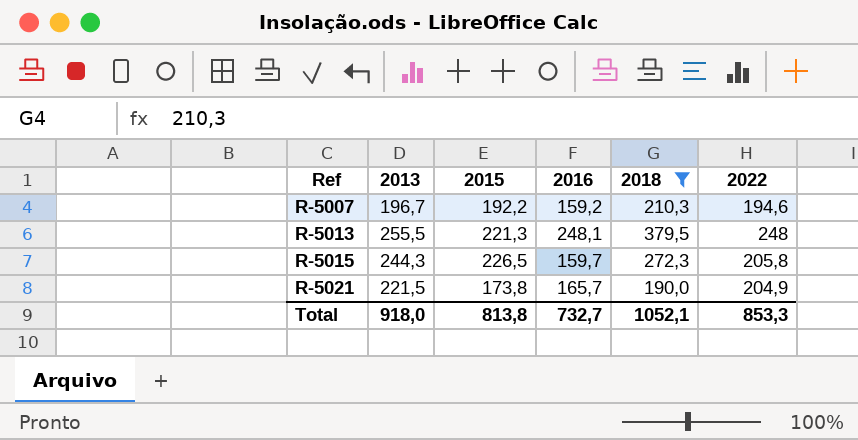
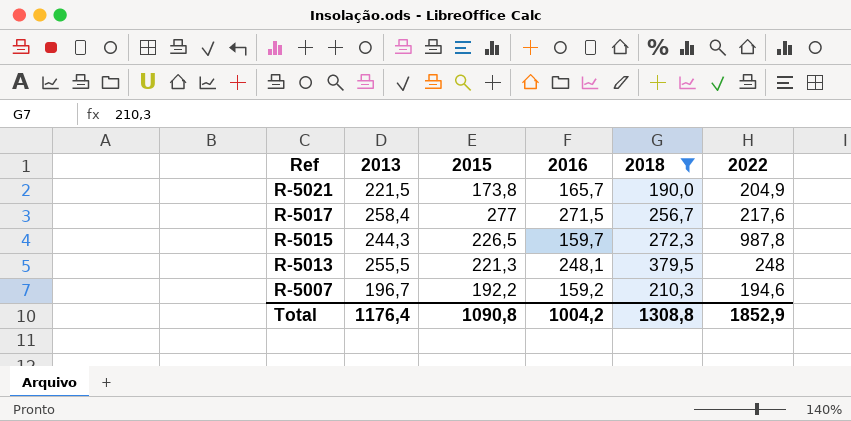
row order: Ref ascending -> Ref descending
row R-5017: none -> 258,4 | 277 | 271,5 | 256,7 | 217,6
R-5015 | 2022: 205,8 -> 987,8
Total | 2013: 918,0 -> 1176,4
Total | 2015: 813,8 -> 1090,8
Total | 2016: 732,7 -> 1004,2
Total | 2018: 1052,1 -> 1308,8
Total | 2022: 853,3 -> 1852,9

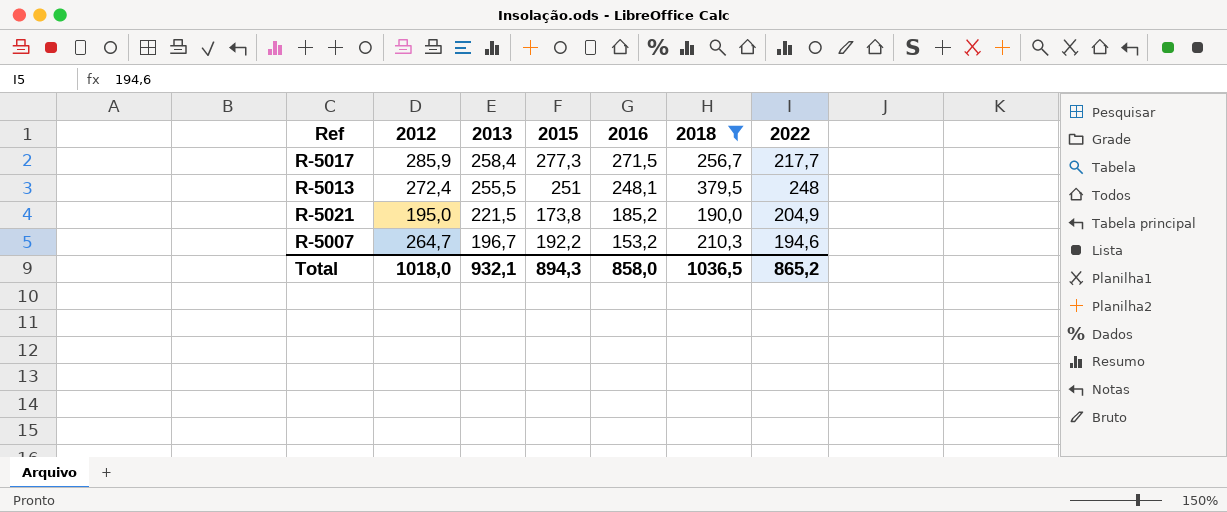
row order: Ref descending -> 2013 descending
column 2012 | position: none -> 2
row R-5015: 244,3 | 226,5 | 159,7 | 272,3 | 987,8 -> none
R-5017 | 2015: 277 -> 277,3
R-5017 | 2022: 217,6 -> 217,7
R-5013 | 2015: 221,3 -> 251
R-5021 | 2016: 165,7 -> 185,2
R-5007 | 2016: 159,2 -> 153,2
Total | 2013: 1176,4 -> 932,1
Total | 2015: 1090,8 -> 894,3
Total | 2016: 1004,2 -> 858,0
Total | 2018: 1308,8 -> 1036,5
Total | 2022: 1852,9 -> 865,2

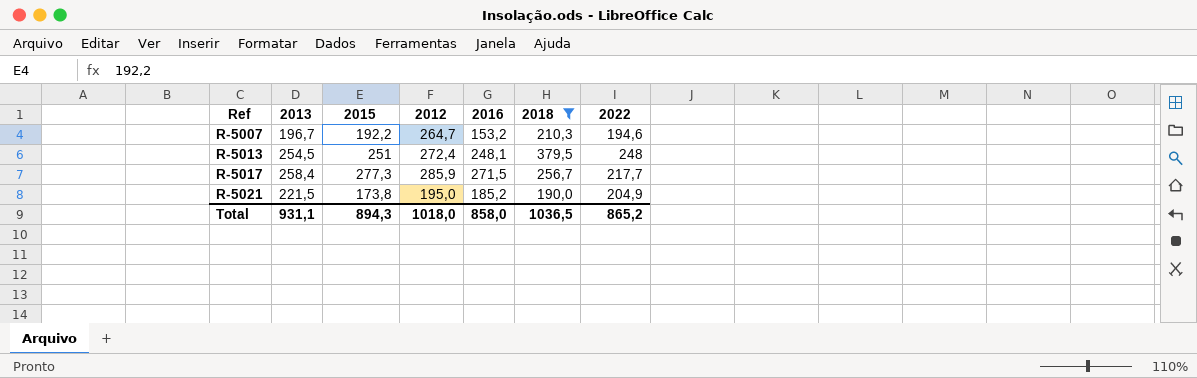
row order: 2013 descending -> Ref ascending
column 2012 | position: 2 -> 4
R-5013 | 2013: 255,5 -> 254,5
Total | 2013: 932,1 -> 931,1

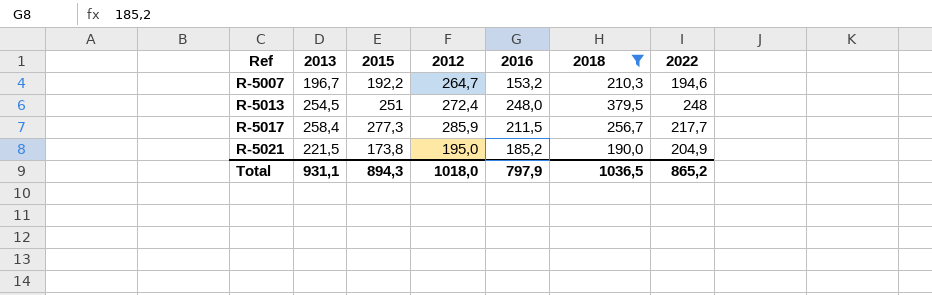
R-5013 | 2016: 248,1 -> 248,0
R-5017 | 2016: 271,5 -> 211,5
Total | 2016: 858,0 -> 797,9

